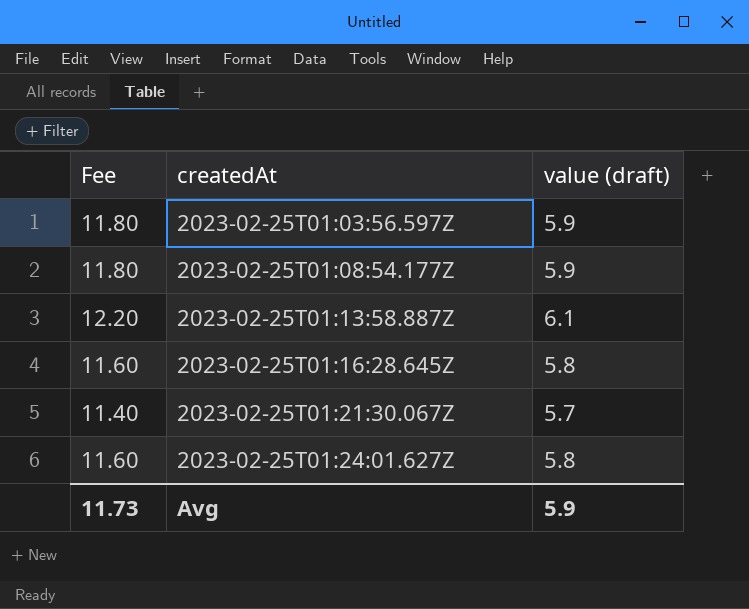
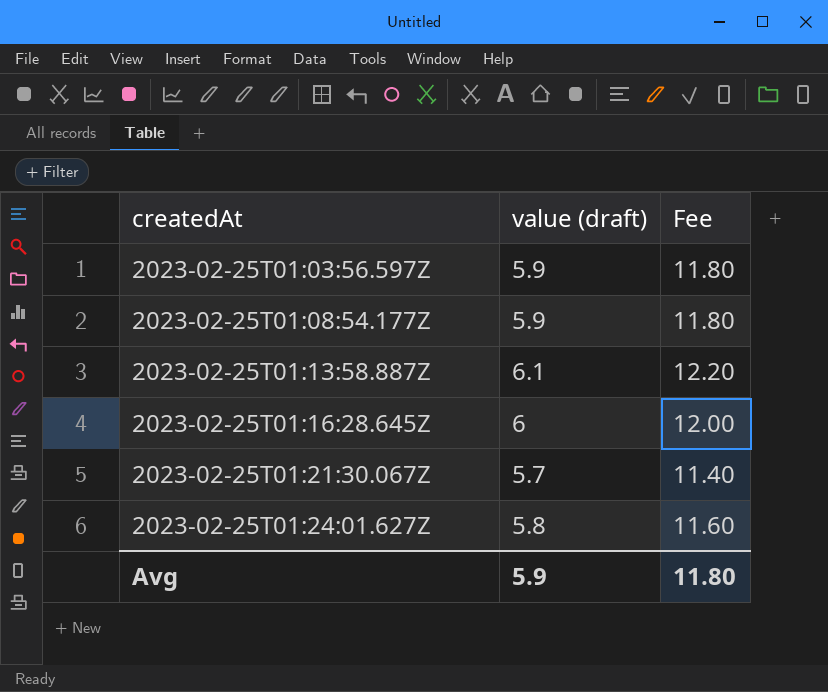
column Fee | position: 1 -> 3
2023-02-25T01:16:28.645Z | value (draft): 5.8 -> 6
2023-02-25T01:16:28.645Z | Fee: 11.60 -> 12.00
Avg | Fee: 11.73 -> 11.80

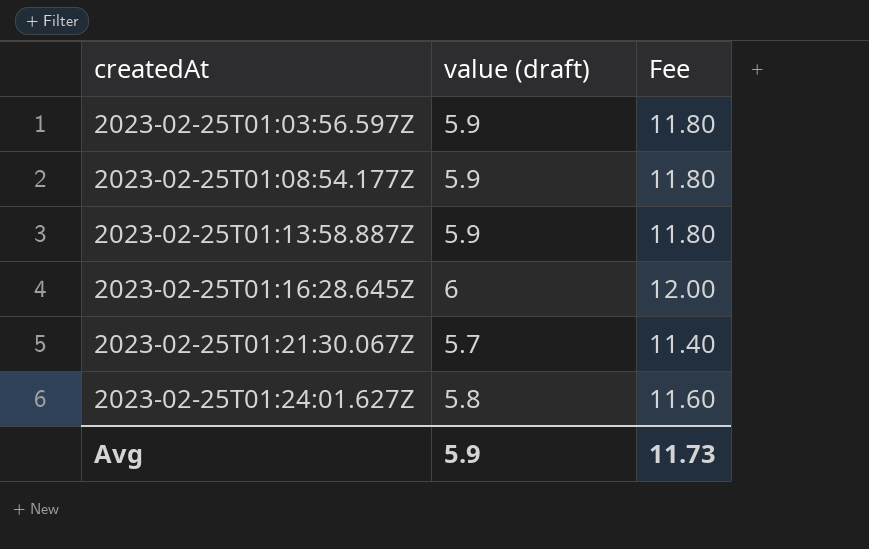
2023-02-25T01:13:58.887Z | value (draft): 6.1 -> 5.9
2023-02-25T01:13:58.887Z | Fee: 12.20 -> 11.80
Avg | Fee: 11.80 -> 11.73

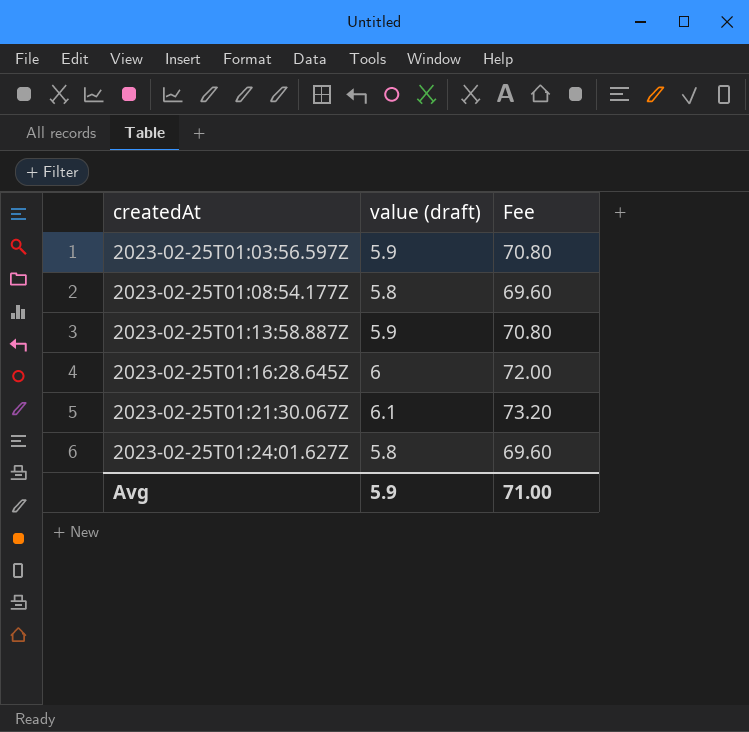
column Fee | formula: [value (draft)] * 2 -> [value (draft)] * 12
2023-02-25T01:08:54.177Z | value (draft): 5.9 -> 5.8
2023-02-25T01:21:30.067Z | value (draft): 5.7 -> 6.1
Avg | Fee: 11.73 -> 71.00

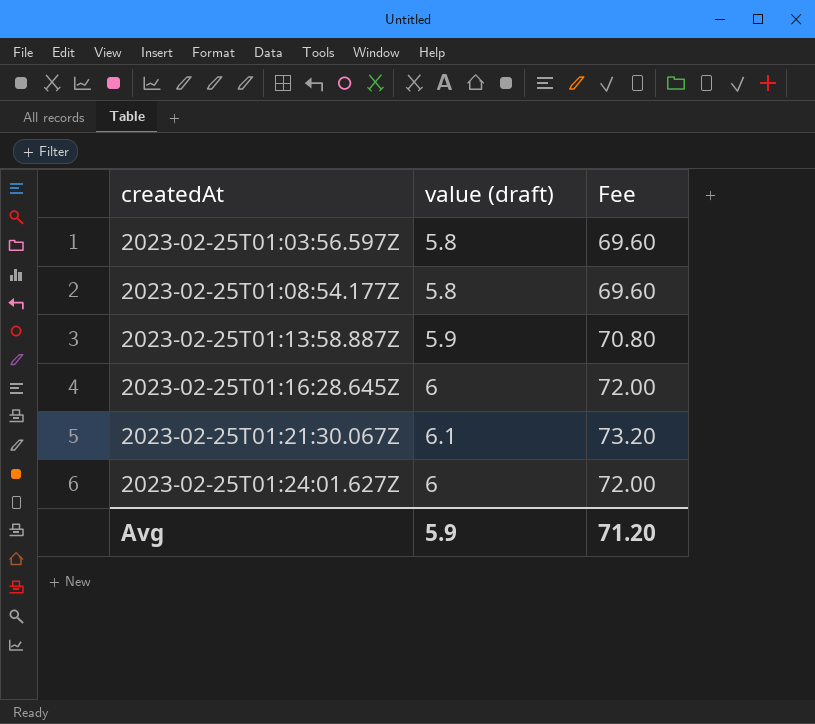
2023-02-25T01:03:56.597Z | value (draft): 5.9 -> 5.8
2023-02-25T01:03:56.597Z | Fee: 70.80 -> 69.60
2023-02-25T01:24:01.627Z | value (draft): 5.8 -> 6
2023-02-25T01:24:01.627Z | Fee: 69.60 -> 72.00
Avg | Fee: 71.00 -> 71.20

